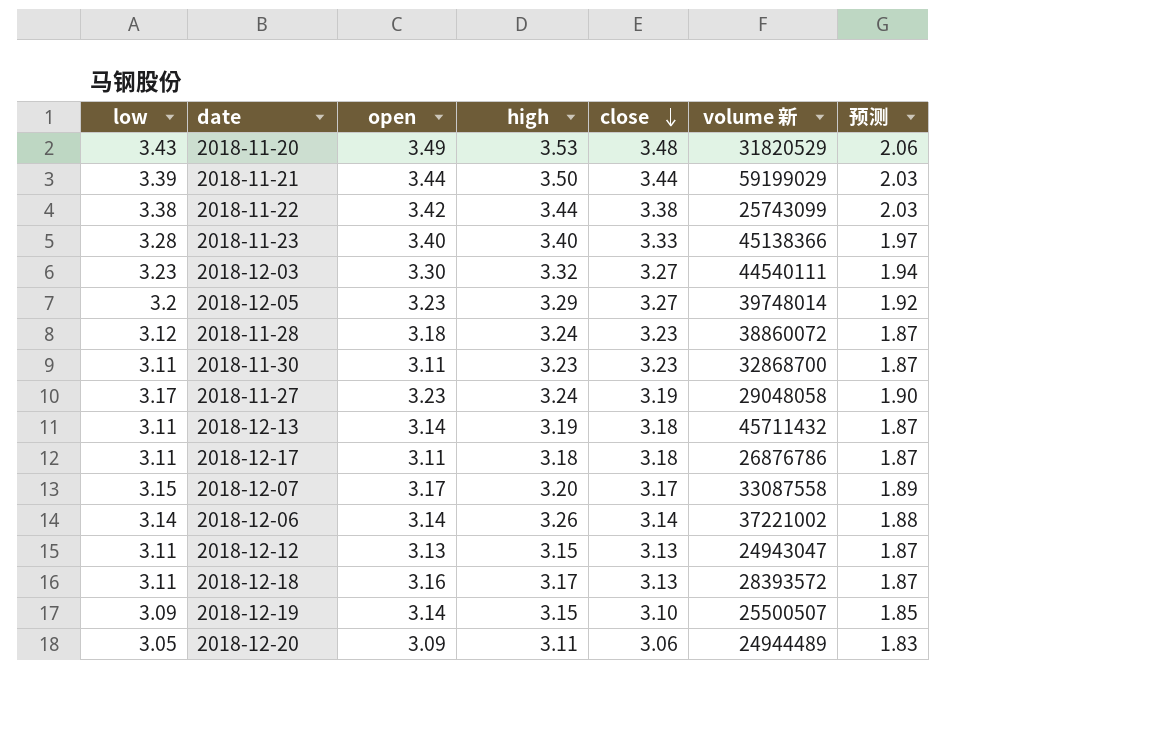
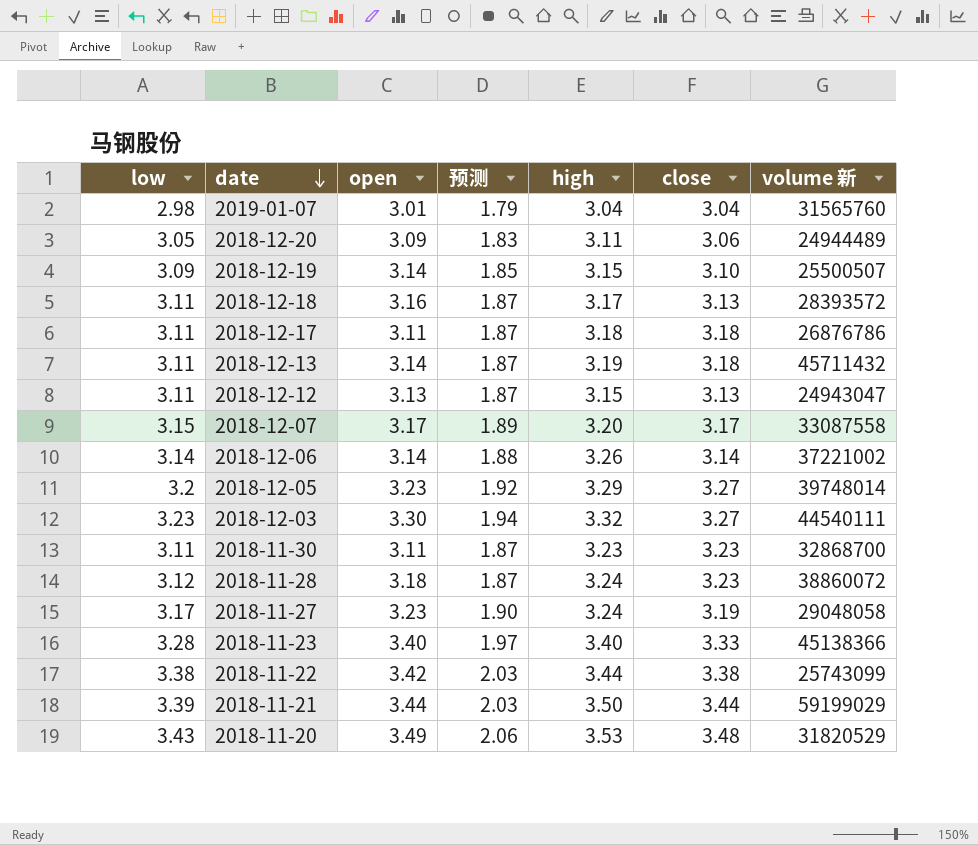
row order: close descending -> date descending
column 预测 | position: 7 -> 4
row 2019-01-07: none -> 2.98 | 3.01 | 1.79 | 3.04 | 3.04 | 31565760

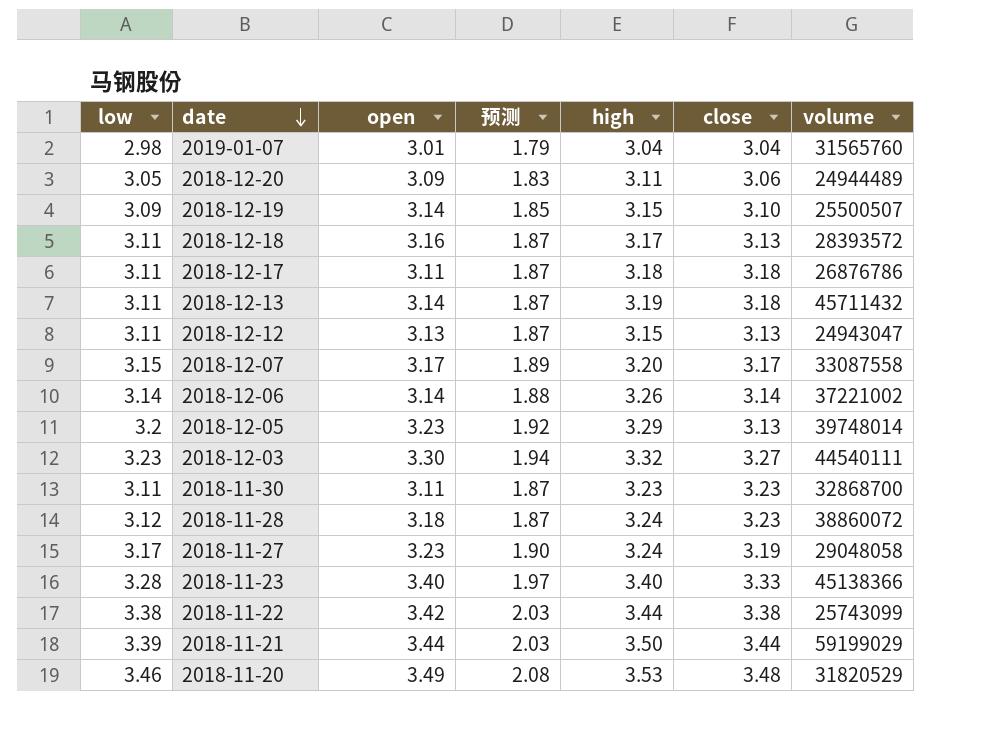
column name: volume 新 -> volume
2018-12-05 | close: 3.27 -> 3.13
2018-11-20 | low: 3.43 -> 3.46
2018-11-20 | 预测: 2.06 -> 2.08

